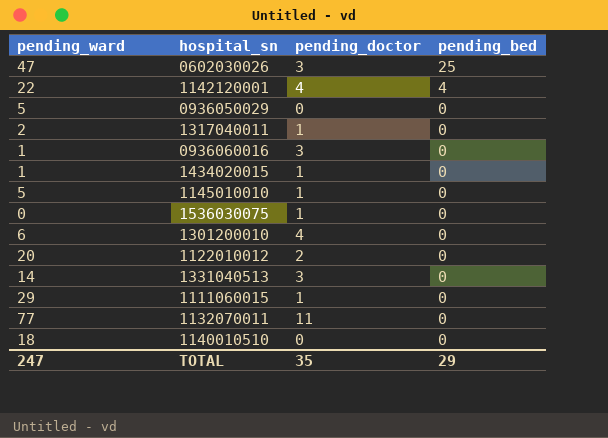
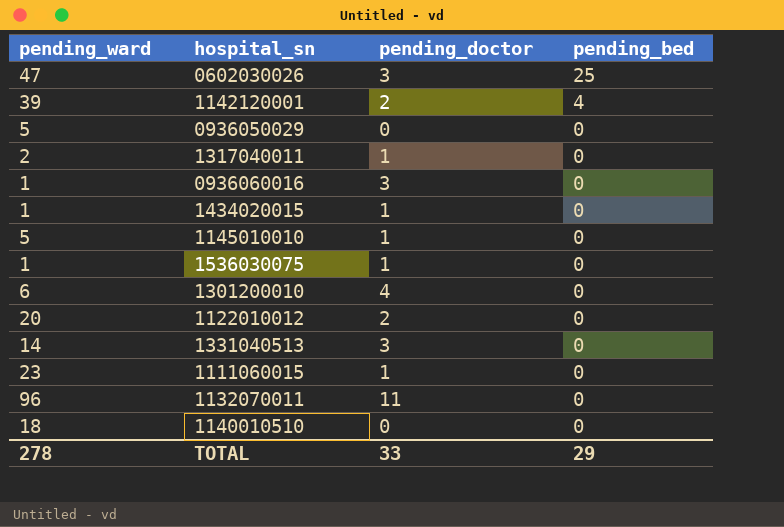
1142120001 | pending_ward: 22 -> 39
1142120001 | pending_doctor: 4 -> 2
1536030075 | pending_ward: 0 -> 1
1111060015 | pending_ward: 29 -> 23
1132070011 | pending_ward: 77 -> 96
TOTAL | pending_ward: 247 -> 278
TOTAL | pending_doctor: 35 -> 33

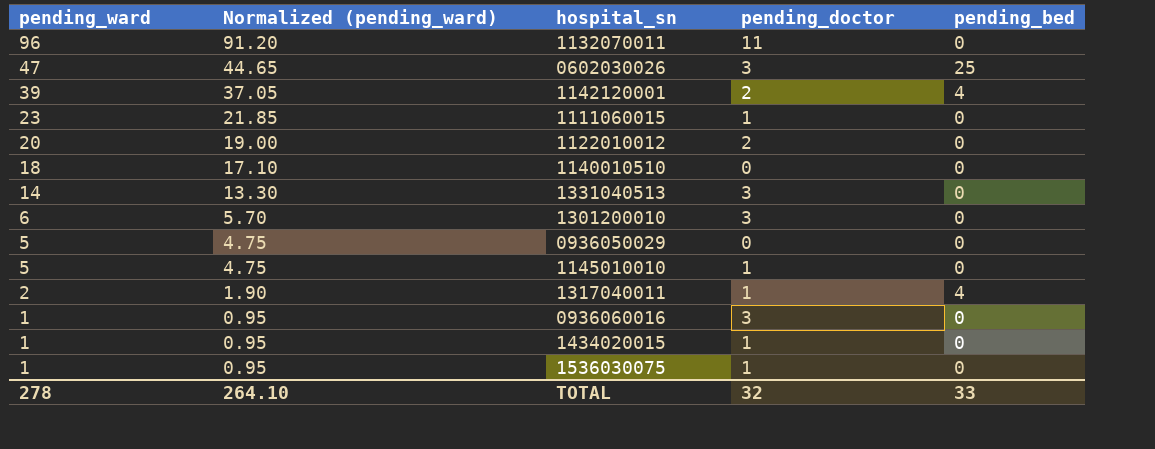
row order: pending_bed descending -> pending_ward descending
column Normalized (pending_ward) | formula: none -> [pending_ward] * 0.95
1301200010 | pending_doctor: 4 -> 3
1317040011 | pending_bed: 0 -> 4
TOTAL | pending_doctor: 33 -> 32
TOTAL | pending_bed: 29 -> 33

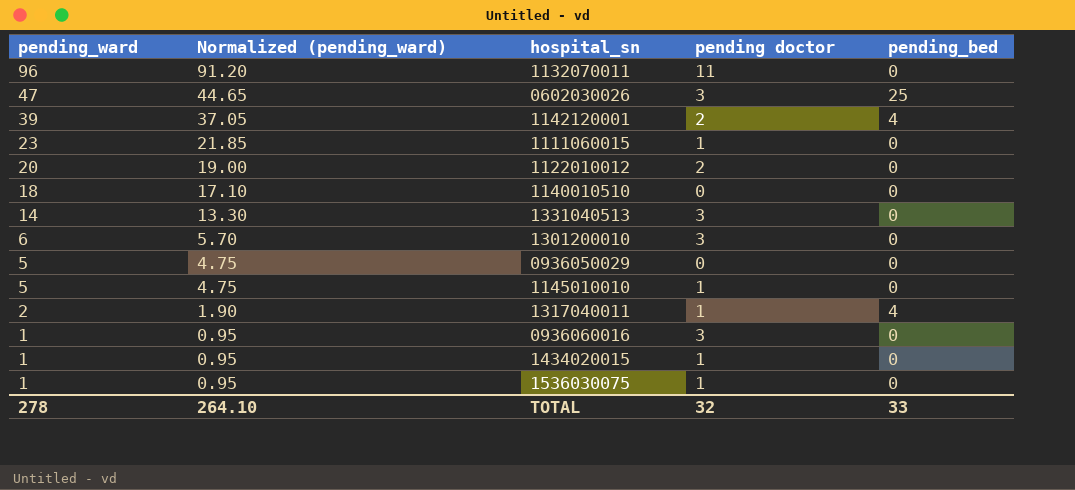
column name: pending_doctor -> pending doctor

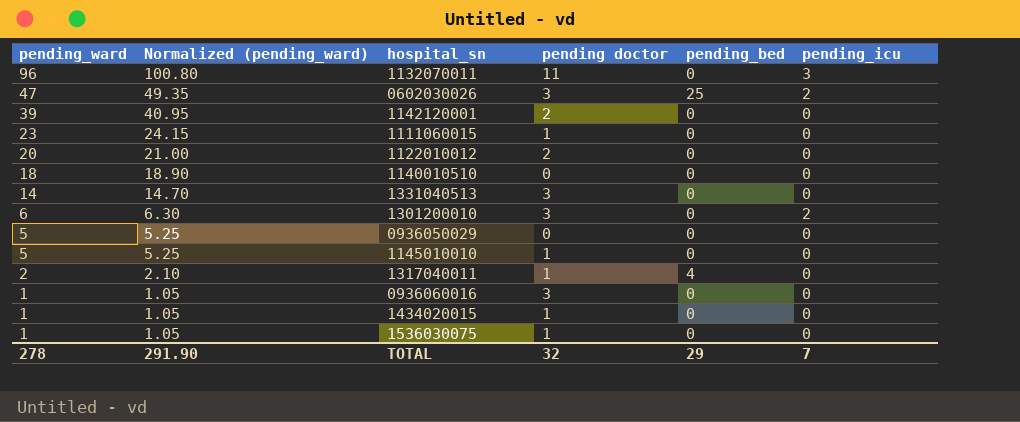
column Normalized (pending_ward) | formula: [pending_ward] * 0.95 -> [pending_ward] * 1.05
column pending_icu | position: none -> 6
1142120001 | pending_bed: 4 -> 0
TOTAL | Normalized (pending_ward): 264.10 -> 291.90
TOTAL | pending_bed: 33 -> 29

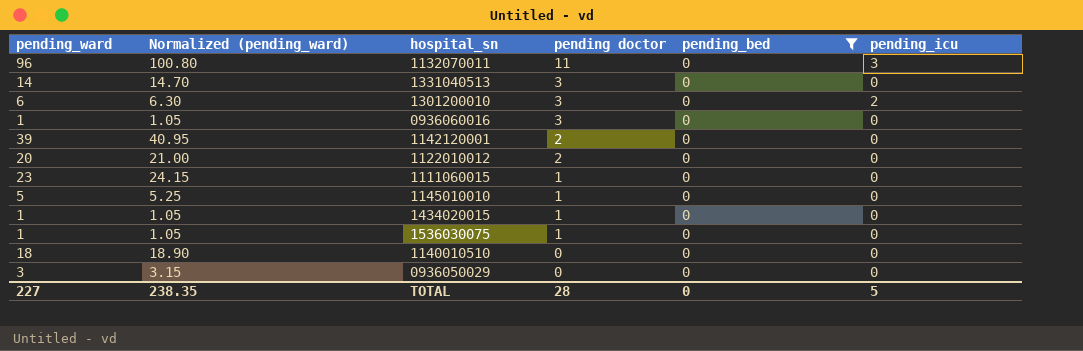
filter: none -> pending_bed = 0
row order: pending_ward descending -> pending doctor descending
0936050029 | pending_ward: 5 -> 3
0936050029 | Normalized (pending_ward): 5.25 -> 3.15
TOTAL | pending_ward: 278 -> 227
TOTAL | Normalized (pending_ward): 291.90 -> 238.35
TOTAL | pending doctor: 32 -> 28
TOTAL | pending_bed: 29 -> 0
TOTAL | pending_icu: 7 -> 5

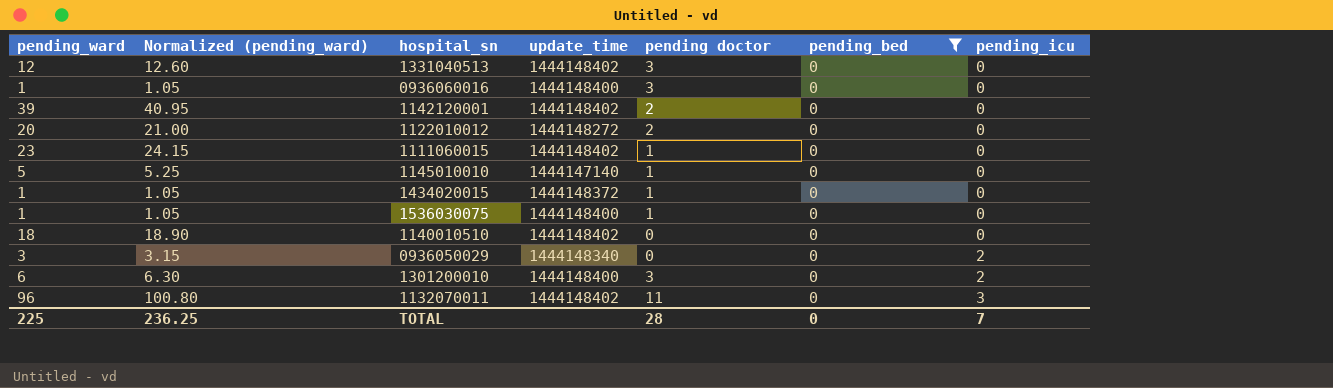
row order: pending doctor descending -> pending_icu ascending
column update_time | position: none -> 4
1331040513 | pending_ward: 14 -> 12
1331040513 | Normalized (pending_ward): 14.70 -> 12.60
0936050029 | pending_icu: 0 -> 2
TOTAL | pending_ward: 227 -> 225
TOTAL | Normalized (pending_ward): 238.35 -> 236.25
TOTAL | pending_icu: 5 -> 7

